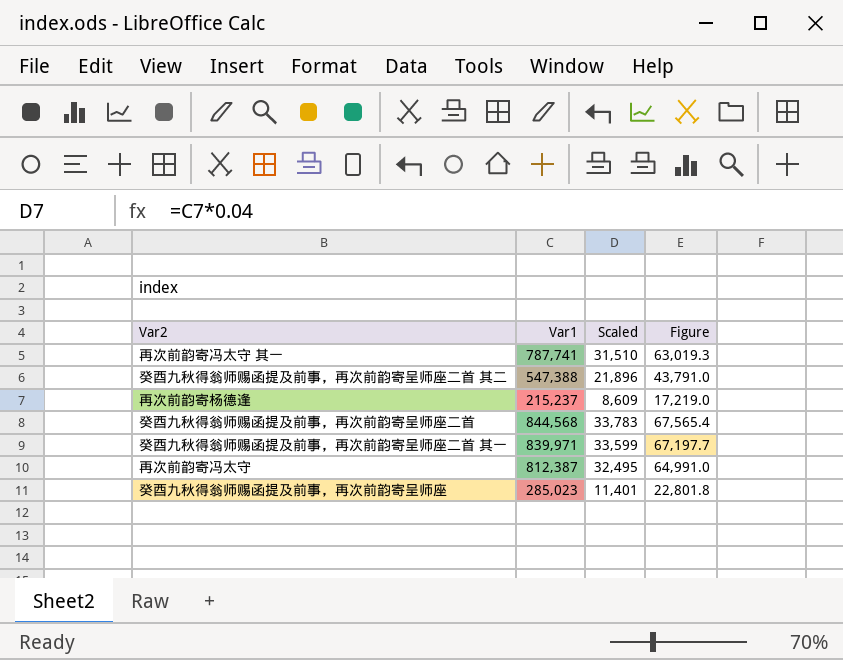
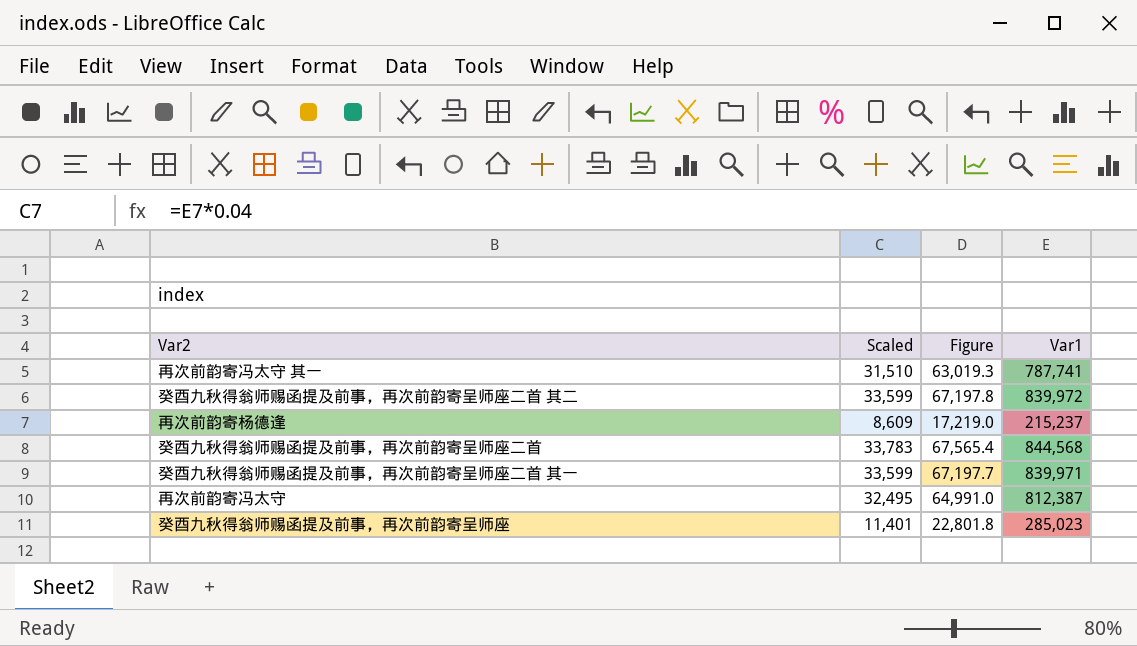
column Var1 | position: 2 -> 4
癸酉九秋得翁师赐函提及前事，再次前韵寄呈师座二首 其二 | Scaled: 21,896 -> 33,599
癸酉九秋得翁师赐函提及前事，再次前韵寄呈师座二首 其二 | Figure: 43,791.0 -> 67,197.8
癸酉九秋得翁师赐函提及前事，再次前韵寄呈师座二首 其二 | Var1: 547,388 -> 839,972

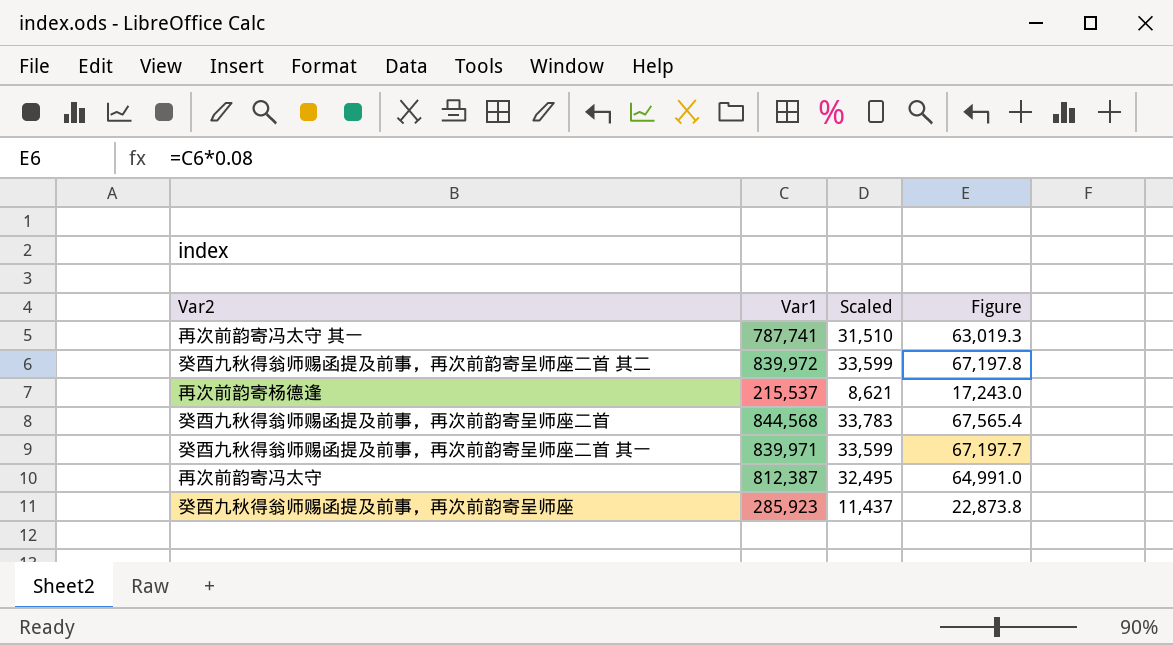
column Var1 | position: 4 -> 2
再次前韵寄杨德逢 | Var1: 215,237 -> 215,537
再次前韵寄杨德逢 | Scaled: 8,609 -> 8,621
再次前韵寄杨德逢 | Figure: 17,219.0 -> 17,243.0
癸酉九秋得翁师赐函提及前事，再次前韵寄呈师座 | Var1: 285,023 -> 285,923
癸酉九秋得翁师赐函提及前事，再次前韵寄呈师座 | Scaled: 11,401 -> 11,437
癸酉九秋得翁师赐函提及前事，再次前韵寄呈师座 | Figure: 22,801.8 -> 22,873.8

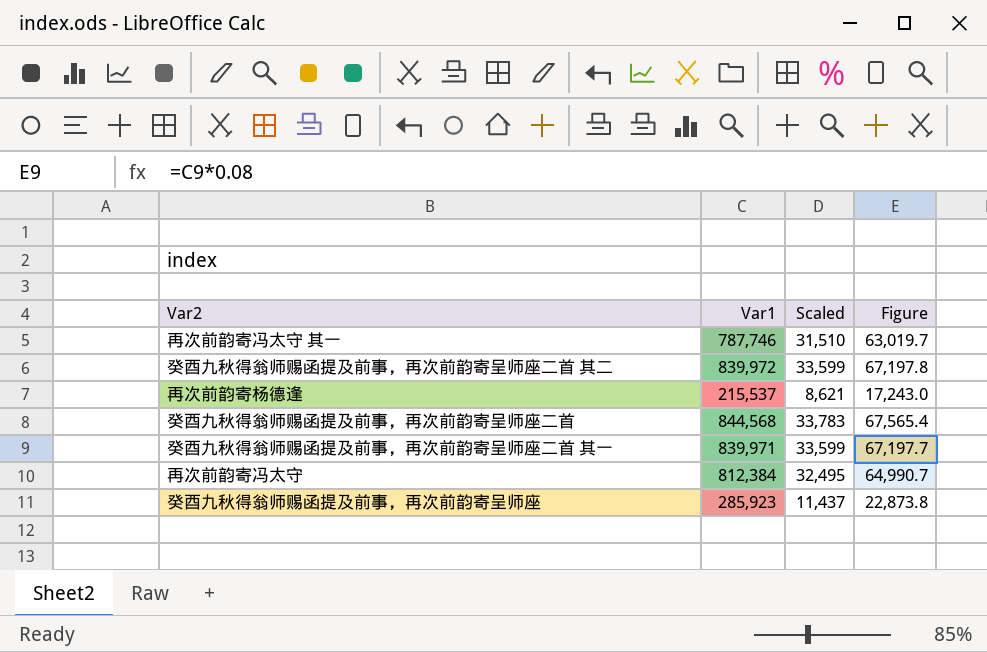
再次前韵寄冯太守 其一 | Var1: 787,741 -> 787,746
再次前韵寄冯太守 其一 | Figure: 63,019.3 -> 63,019.7
再次前韵寄冯太守 | Var1: 812,387 -> 812,384
再次前韵寄冯太守 | Figure: 64,991.0 -> 64,990.7

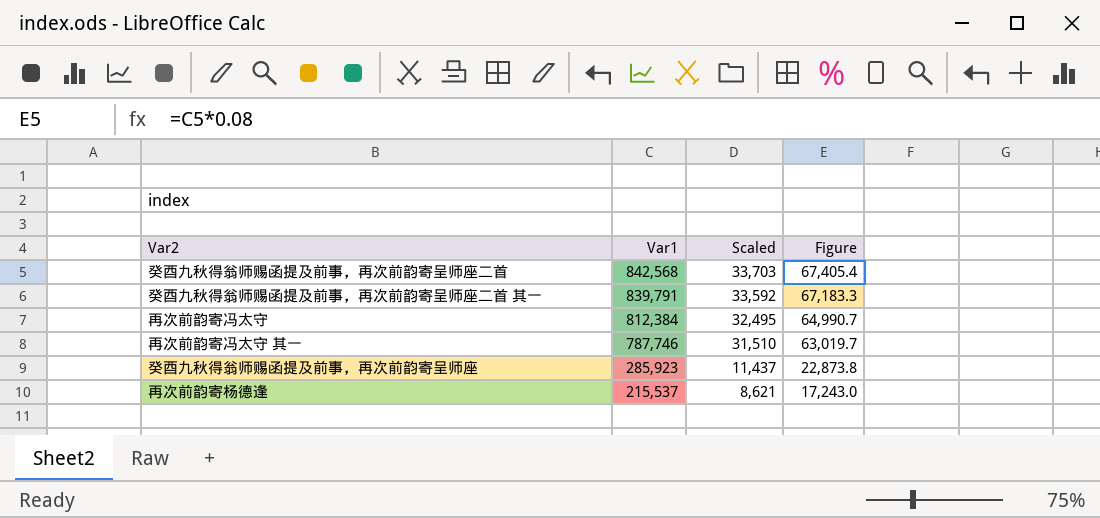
row order: none -> Var1 descending
row 癸酉九秋得翁师赐函提及前事，再次前韵寄呈师座二首 其二: 839,972 | 33,599 | 67,197.8 -> none
癸酉九秋得翁师赐函提及前事，再次前韵寄呈师座二首 | Var1: 844,568 -> 842,568
癸酉九秋得翁师赐函提及前事，再次前韵寄呈师座二首 | Scaled: 33,783 -> 33,703
癸酉九秋得翁师赐函提及前事，再次前韵寄呈师座二首 | Figure: 67,565.4 -> 67,405.4
癸酉九秋得翁师赐函提及前事，再次前韵寄呈师座二首 其一 | Var1: 839,971 -> 839,791
癸酉九秋得翁师赐函提及前事，再次前韵寄呈师座二首 其一 | Scaled: 33,599 -> 33,592
癸酉九秋得翁师赐函提及前事，再次前韵寄呈师座二首 其一 | Figure: 67,197.7 -> 67,183.3

